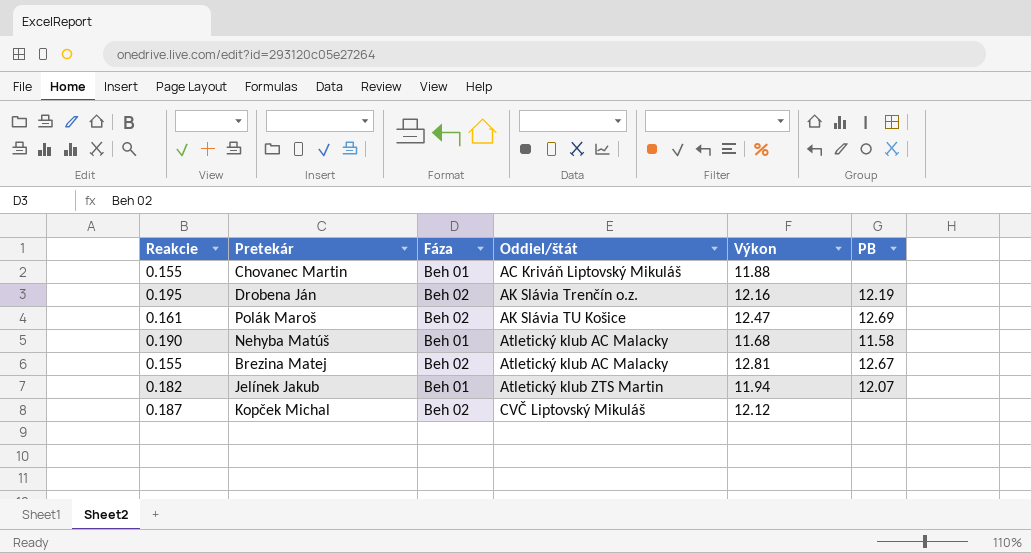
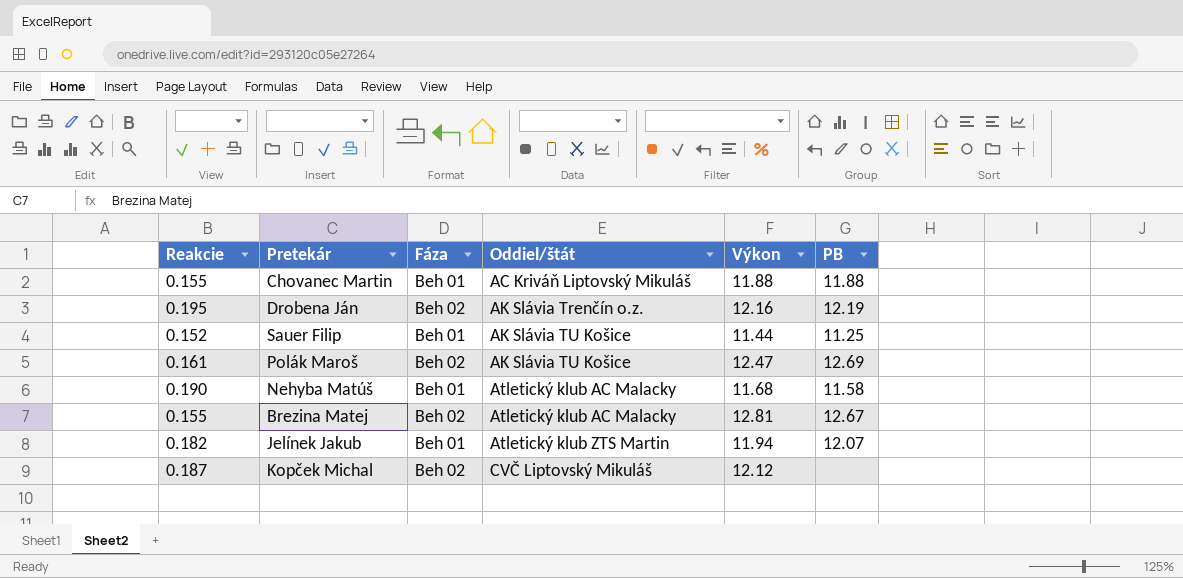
Chovanec Martin | PB: none -> 11.88
row Sauer Filip: none -> 0.152 | Beh 01 | AK Slávia TU Košice | 11.44 | 11.25

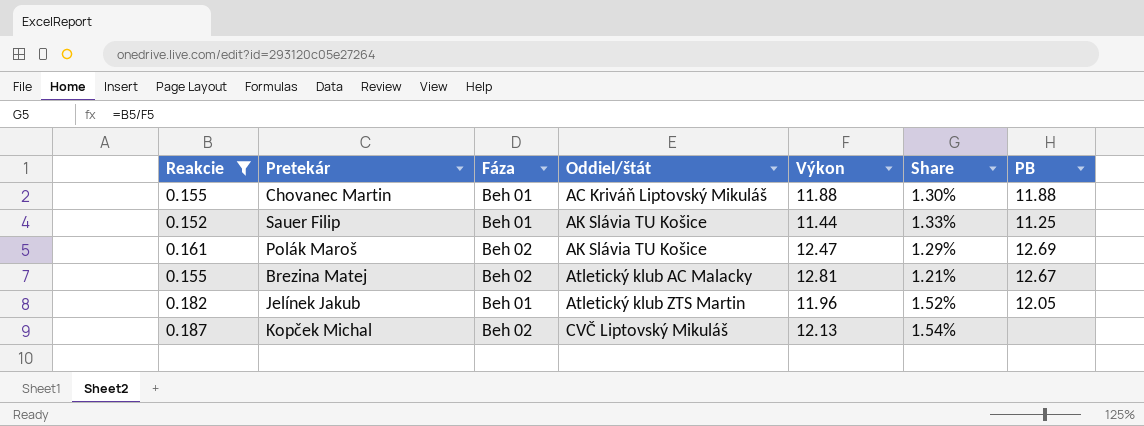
filter: none -> Reakcie <= 0.187
column Share | formula: none -> [Reakcie] / [Výkon]
Jelínek Jakub | Výkon: 11.94 -> 11.96
Jelínek Jakub | PB: 12.07 -> 12.05
Kopček Michal | Výkon: 12.12 -> 12.13

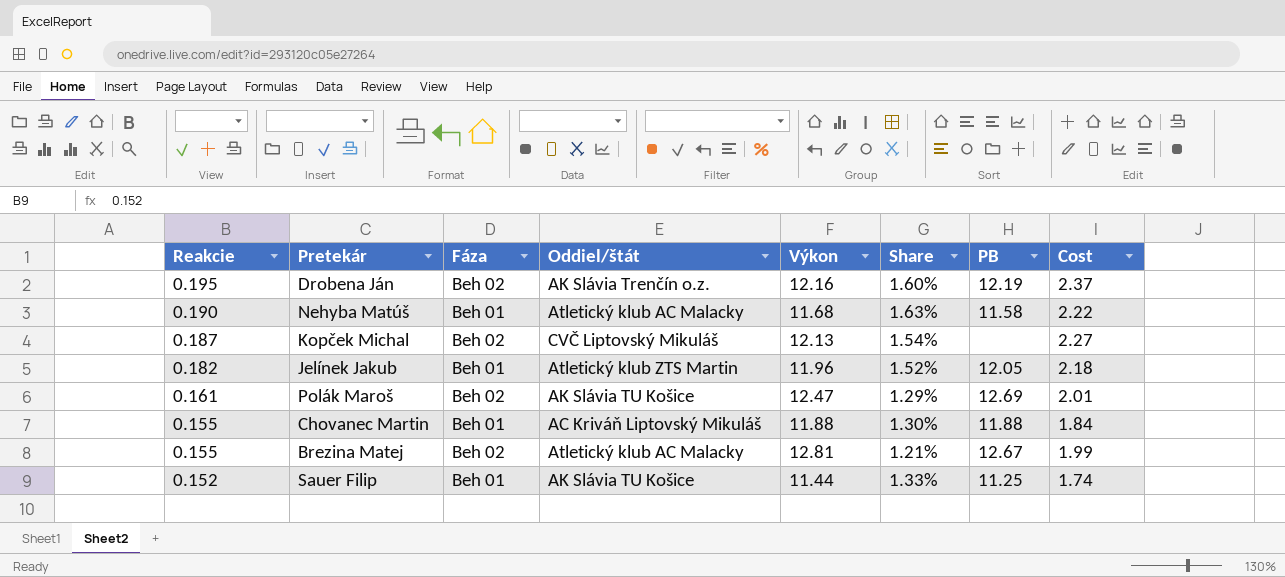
filter: Reakcie <= 0.187 -> none
row order: Oddiel/štát ascending -> Reakcie descending
column Cost | formula: none -> [Reakcie] * [Výkon]

